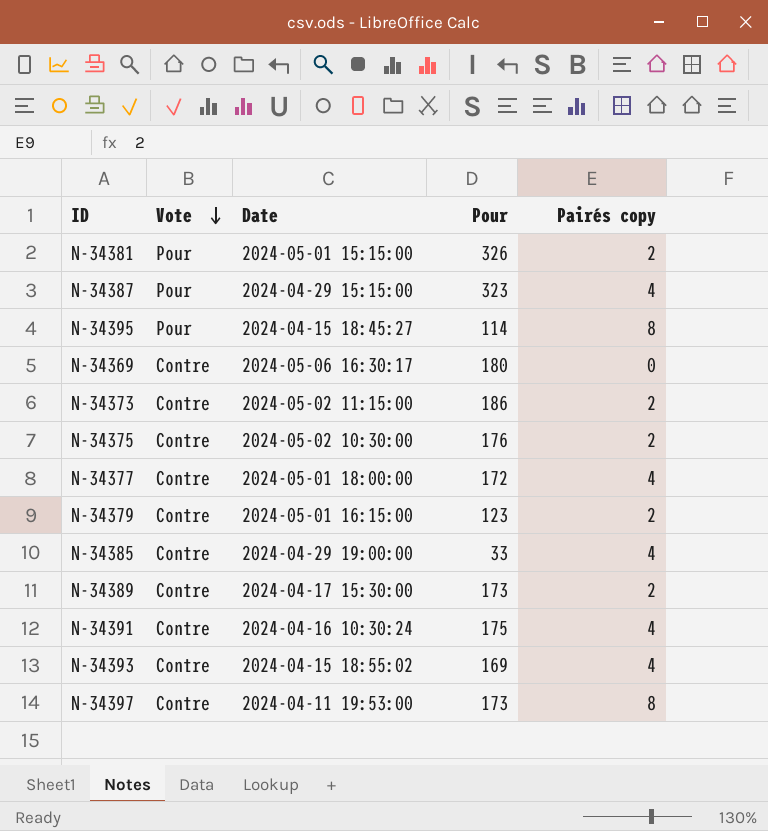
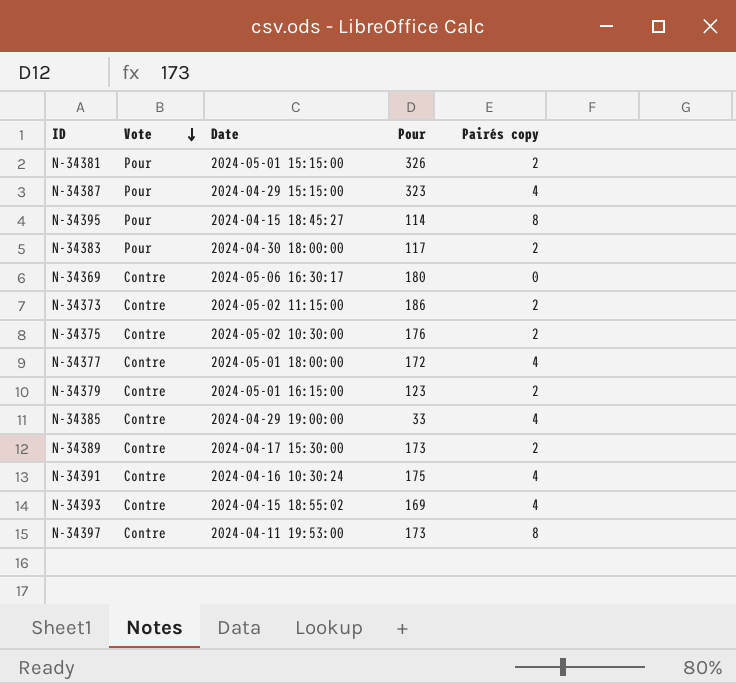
row N-34383: none -> Pour | 2024-04-30 18:00:00 | 117 | 2

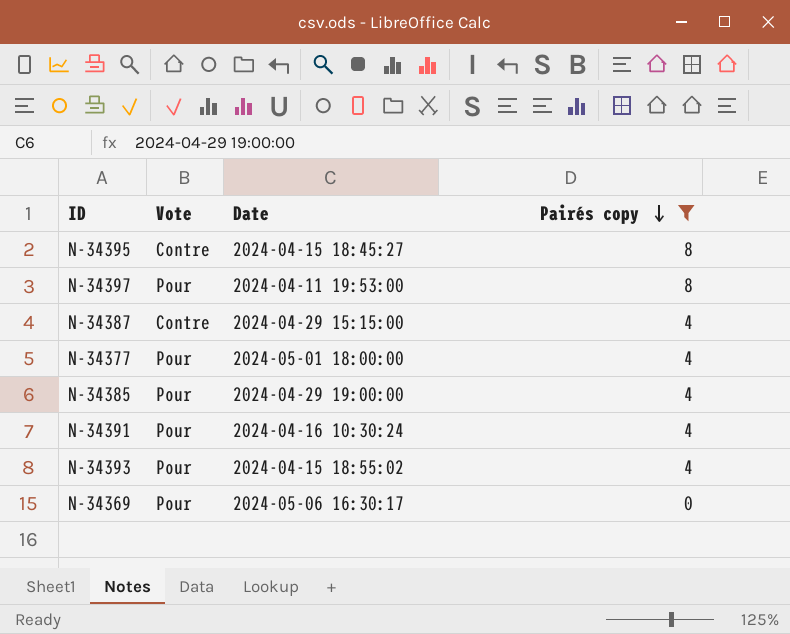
filter: none -> Pairés copy != 2
row order: Vote descending -> Pairés copy descending
column Pour | position: 4 -> none
N-34395 | Vote: Pour -> Contre
N-34397 | Vote: Contre -> Pour
N-34387 | Vote: Pour -> Contre
N-34377 | Vote: Contre -> Pour
N-34385 | Vote: Contre -> Pour
N-34391 | Vote: Contre -> Pour
N-34393 | Vote: Contre -> Pour
N-34369 | Vote: Contre -> Pour

